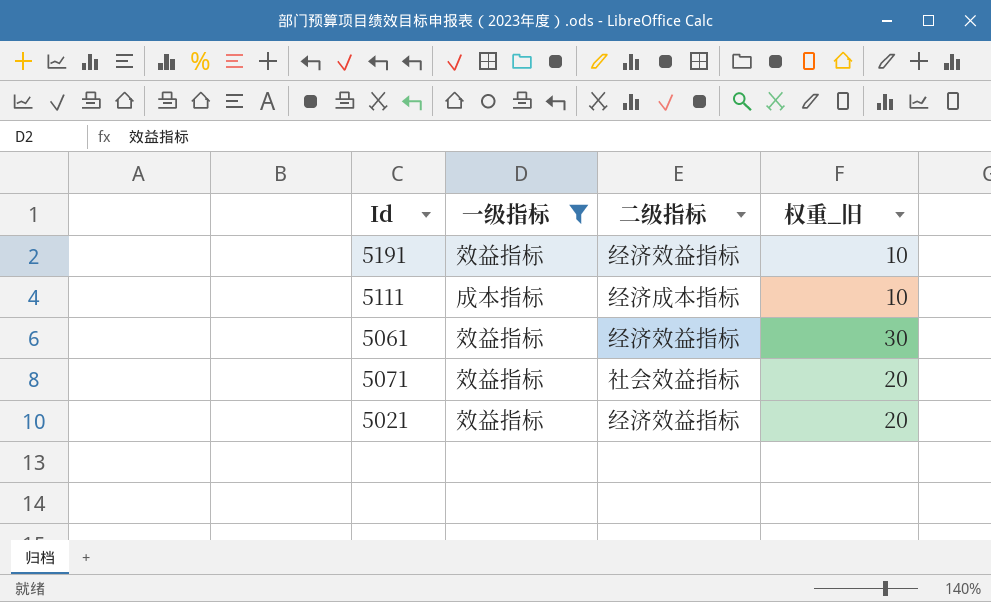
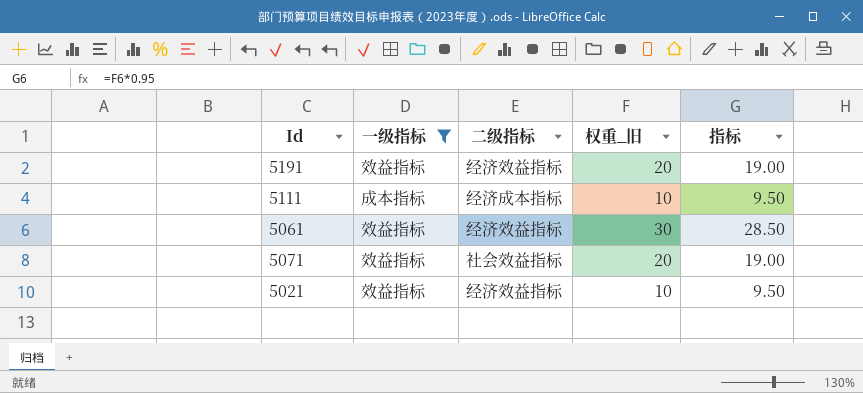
column 指标 | formula: none -> [权重_旧] * 0.95
5191 | 权重_旧: 10 -> 20
5021 | 权重_旧: 20 -> 10

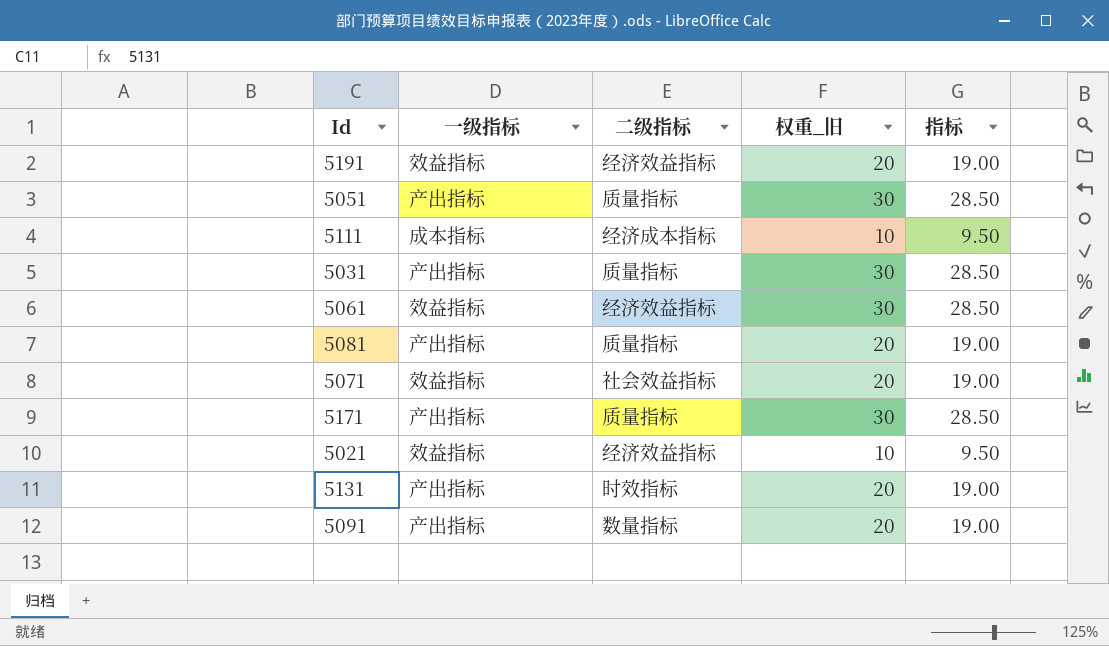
filter: 一级指标 != 产出指标 -> none

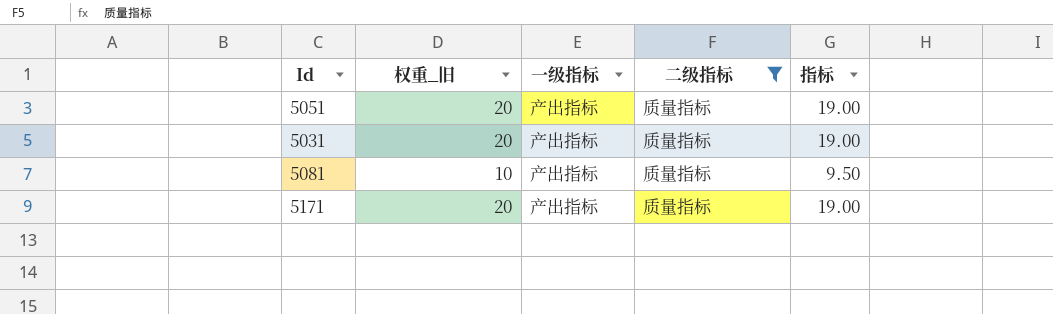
filter: none -> 二级指标 = 质量指标
column 权重_旧 | position: 4 -> 2
5051 | 权重_旧: 30 -> 20
5051 | 指标: 28.50 -> 19.00
5031 | 权重_旧: 30 -> 20
5031 | 指标: 28.50 -> 19.00
5081 | 权重_旧: 20 -> 10
5081 | 指标: 19.00 -> 9.50
5171 | 权重_旧: 30 -> 20
5171 | 指标: 28.50 -> 19.00

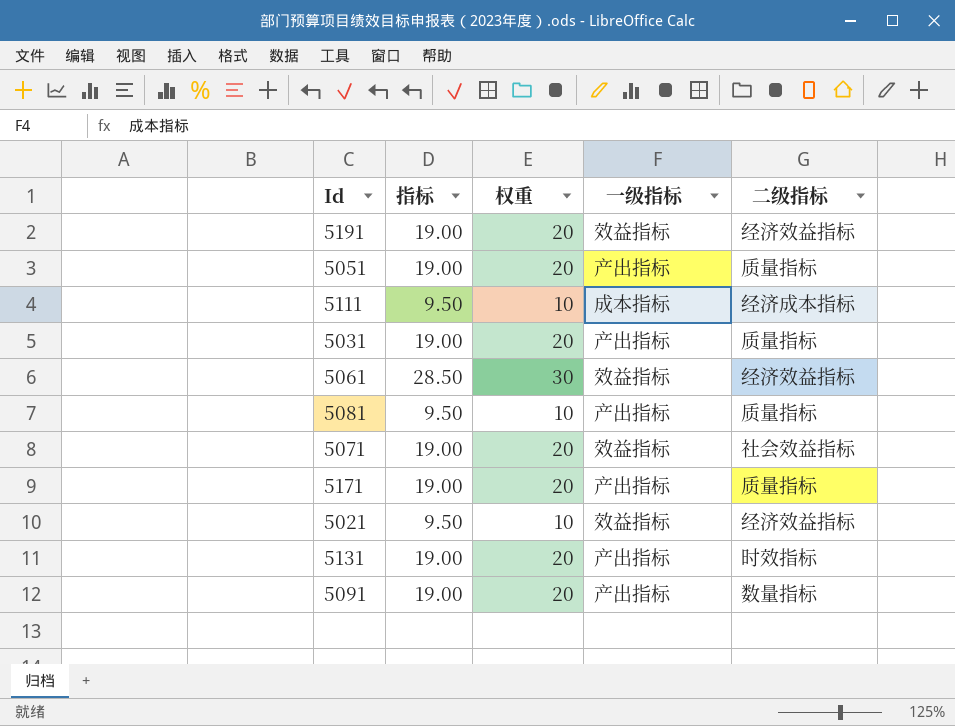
filter: 二级指标 = 质量指标 -> none
column 指标 | position: 5 -> 2
column name: 权重_旧 -> 权重

